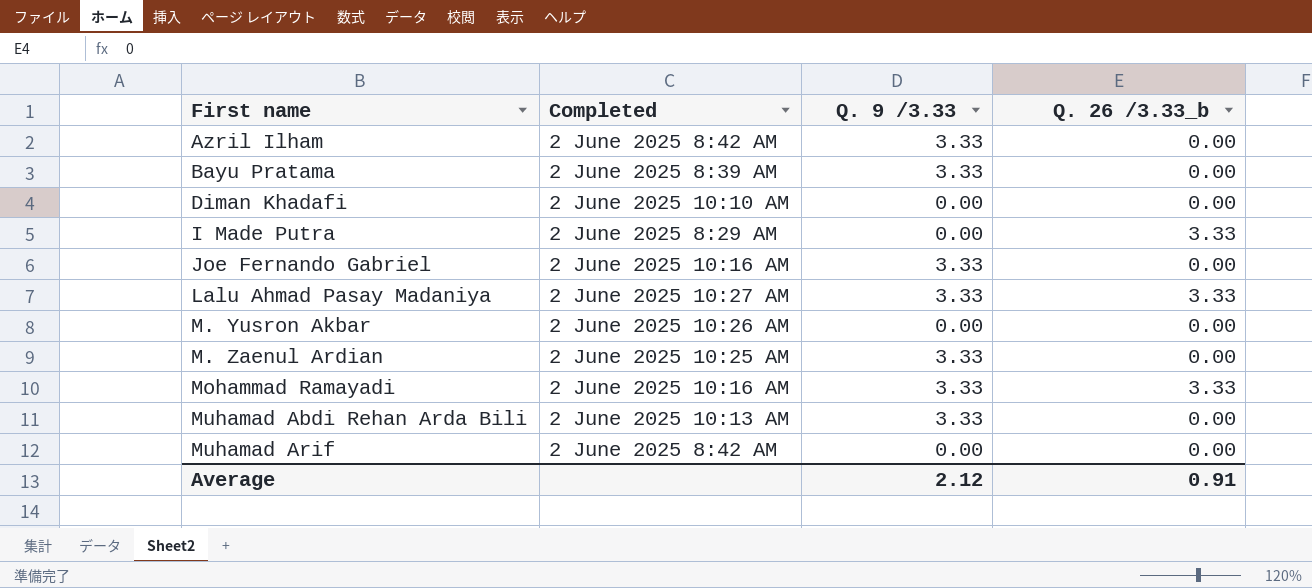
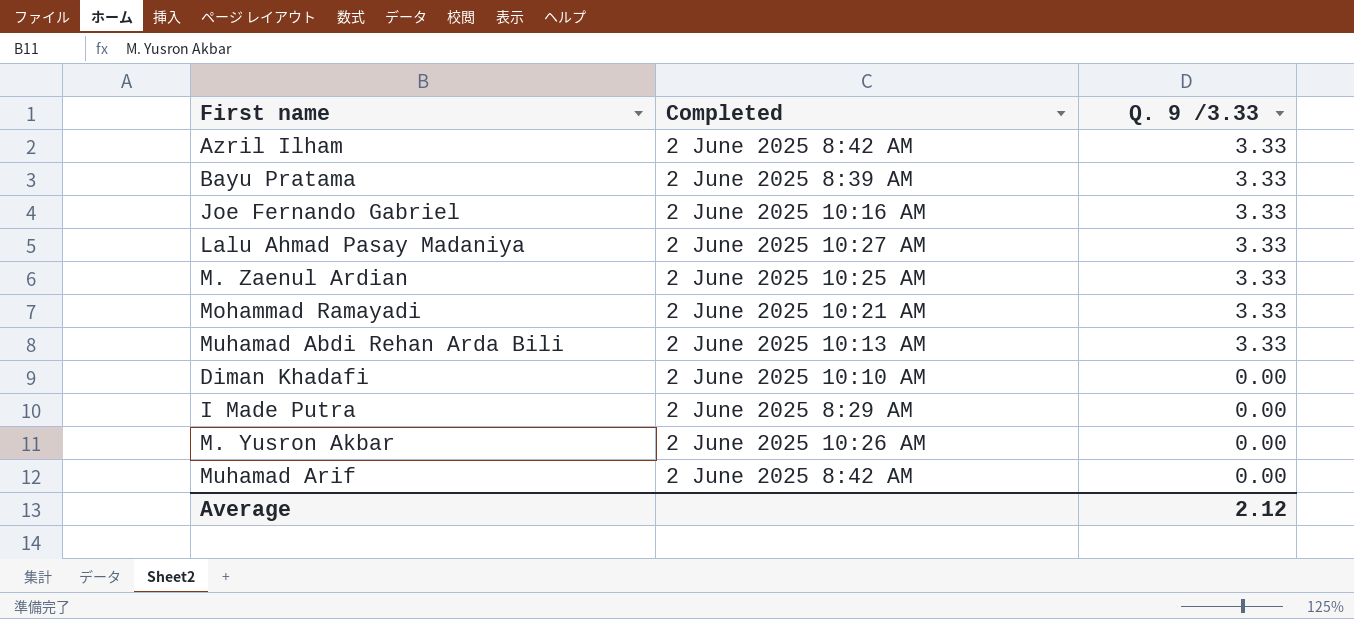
row order: First name ascending -> Q. 9 /3.33 descending
column Q. 26 /3.33_b | position: 4 -> none
Mohammad Ramayadi | Completed: 2 June 2025 10:16 AM -> 2 June 2025 10:21 AM

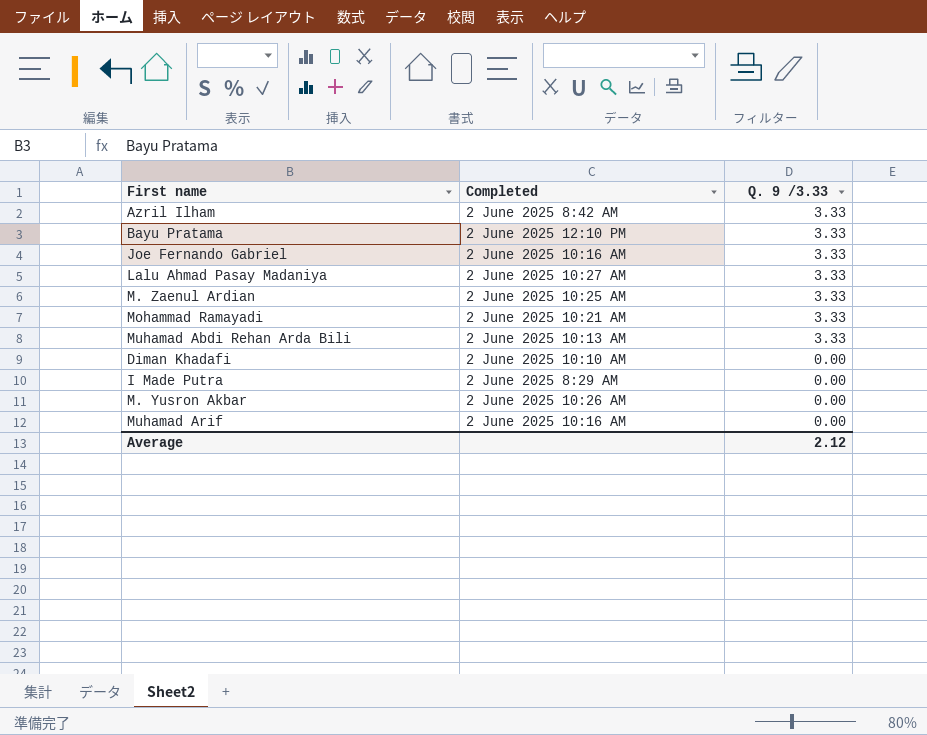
Bayu Pratama | Completed: 2 June 2025 8:39 AM -> 2 June 2025 12:10 PM
Muhamad Arif | Completed: 2 June 2025 8:42 AM -> 2 June 2025 10:16 AM

